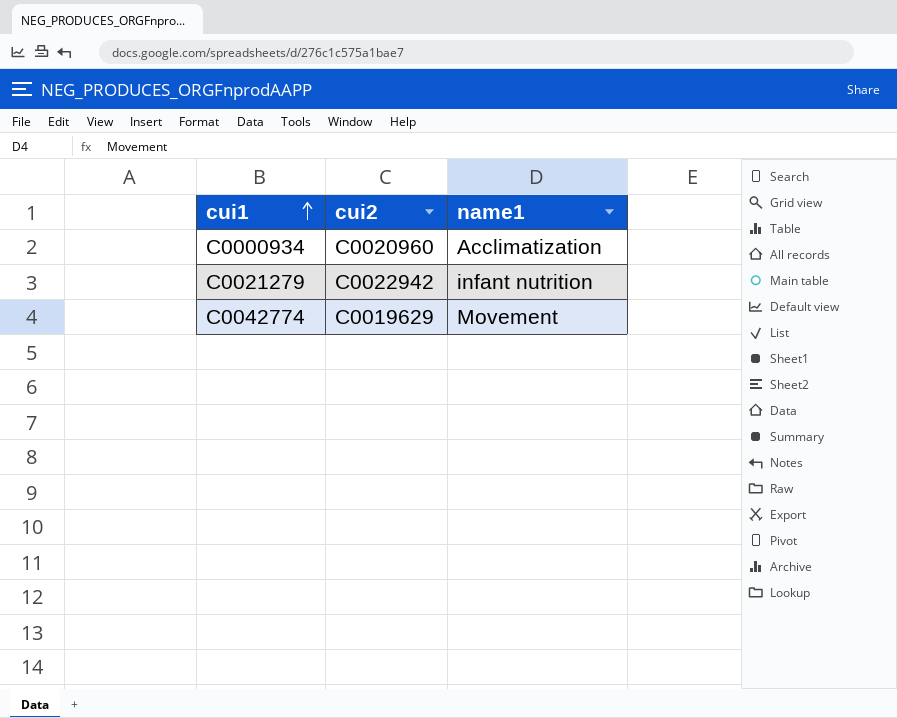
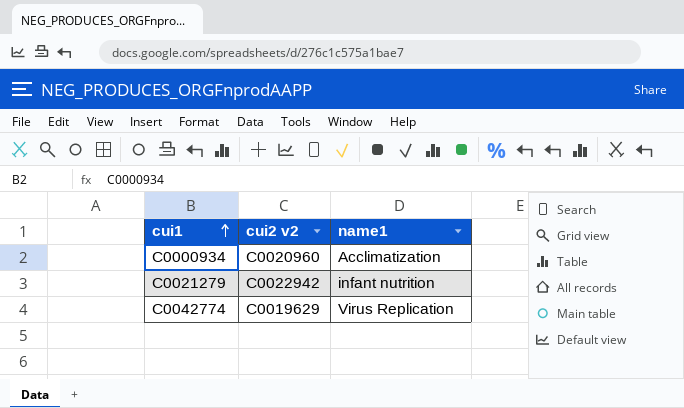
column name: cui2 -> cui2 v2
C0042774 | name1: Movement -> Virus Replication

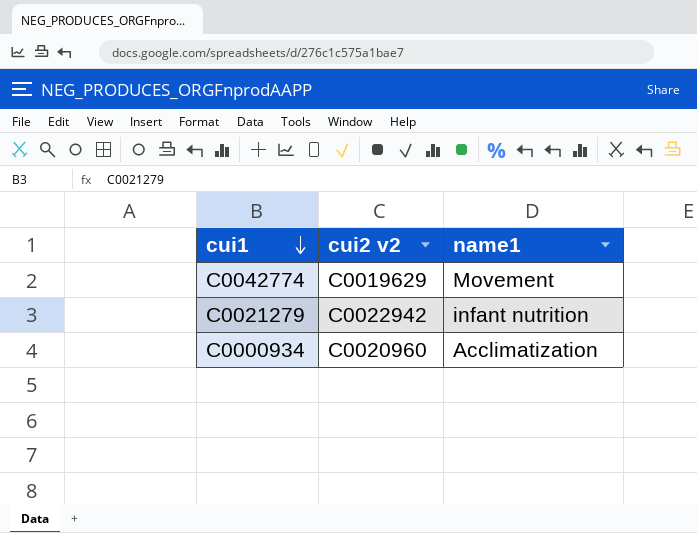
row order: cui1 ascending -> cui1 descending
C0042774 | name1: Virus Replication -> Movement

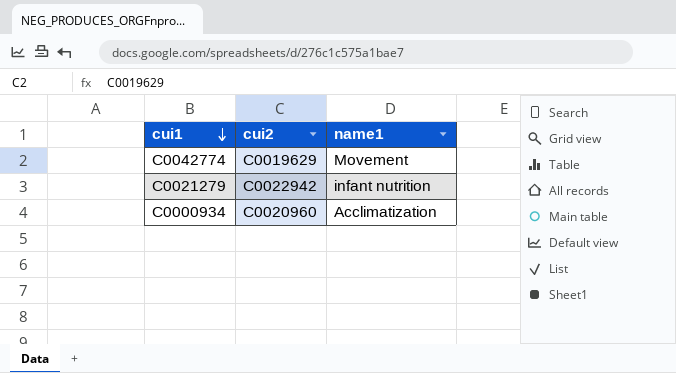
column name: cui2 v2 -> cui2

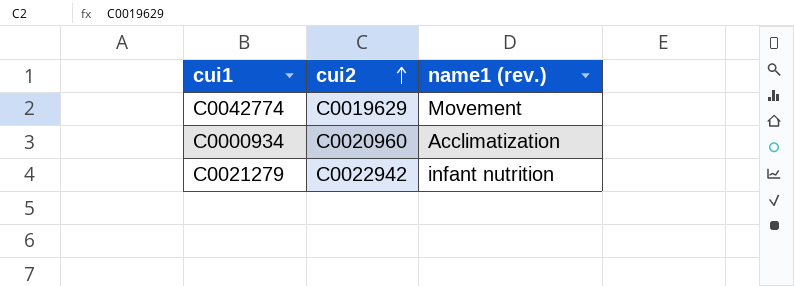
row order: cui1 descending -> cui2 ascending
column name: name1 -> name1 (rev.)

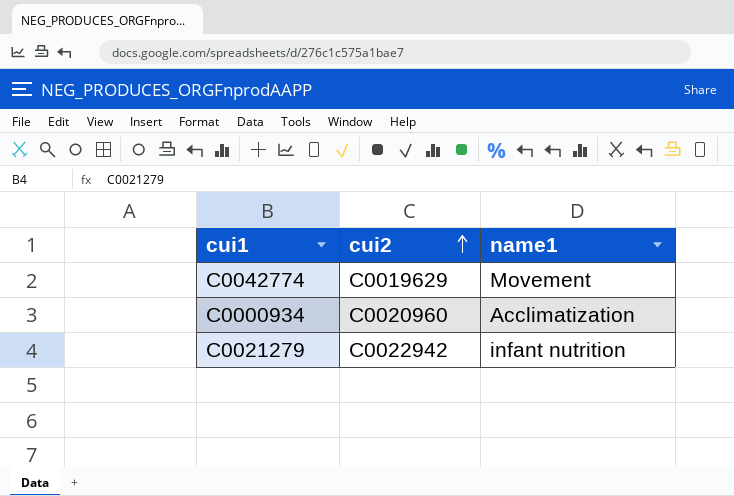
column name: name1 (rev.) -> name1

